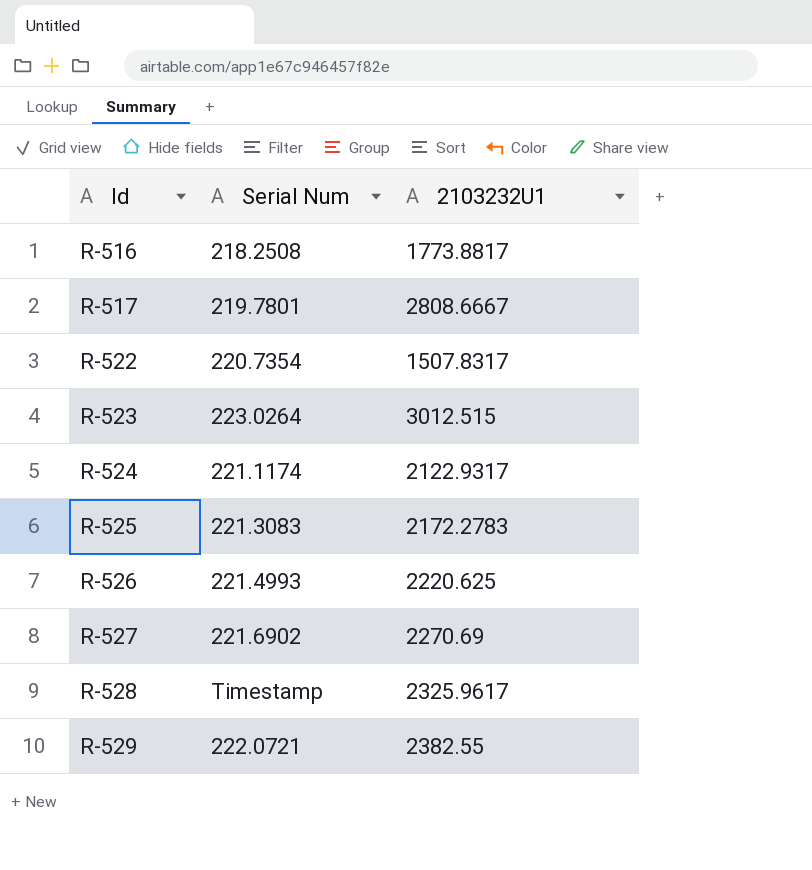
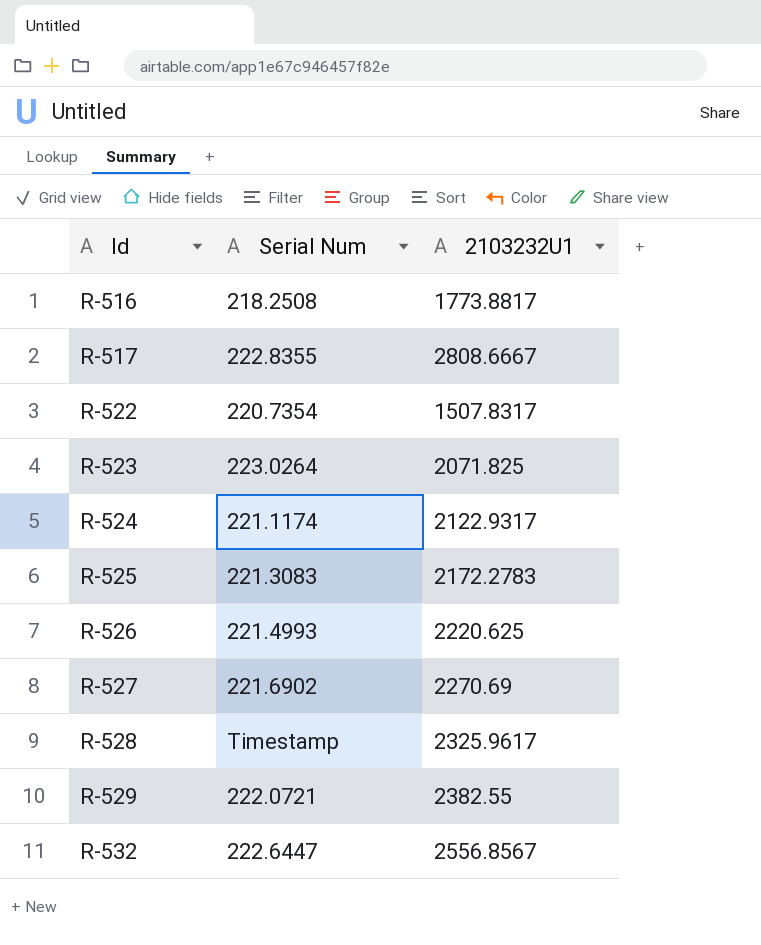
R-517 | Serial Num: 219.7801 -> 222.8355
R-523 | 2103232U1: 3012.515 -> 2071.825
row R-532: none -> 222.6447 | 2556.8567

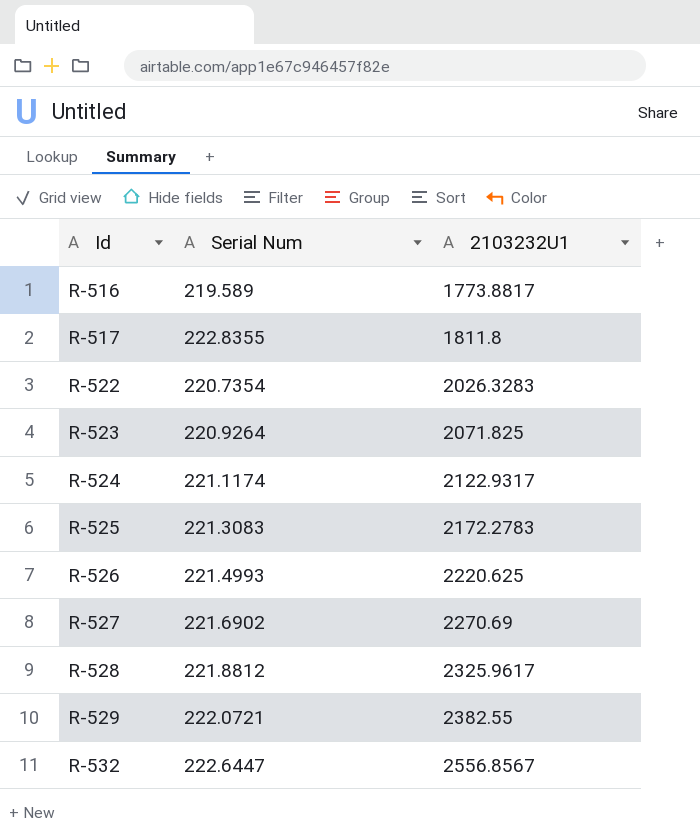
R-516 | Serial Num: 218.2508 -> 219.589
R-517 | 2103232U1: 2808.6667 -> 1811.8
R-522 | 2103232U1: 1507.8317 -> 2026.3283
R-523 | Serial Num: 223.0264 -> 220.9264
R-528 | Serial Num: Timestamp -> 221.8812

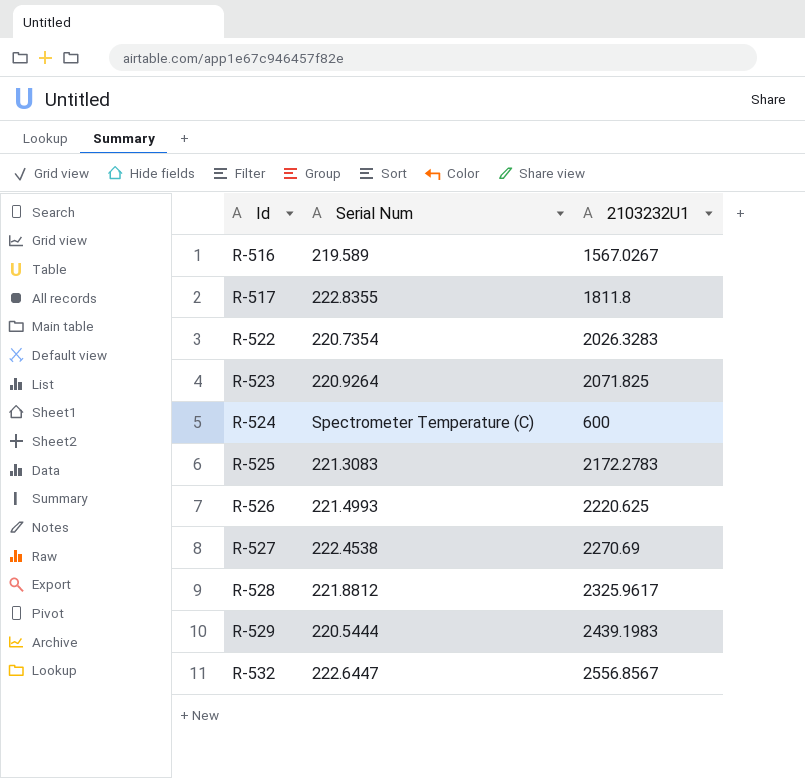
R-516 | 2103232U1: 1773.8817 -> 1567.0267
R-524 | Serial Num: 221.1174 -> Spectrometer Temperature (C)
R-524 | 2103232U1: 2122.9317 -> 600
R-527 | Serial Num: 221.6902 -> 222.4538
R-529 | Serial Num: 222.0721 -> 220.5444
R-529 | 2103232U1: 2382.55 -> 2439.1983

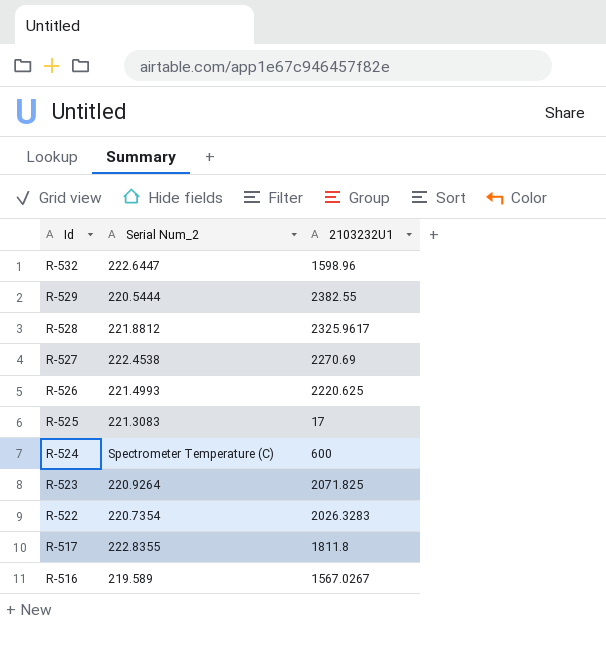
row order: Id ascending -> Id descending
column name: Serial Num -> Serial Num_2
R-532 | 2103232U1: 2556.8567 -> 1598.96
R-529 | 2103232U1: 2439.1983 -> 2382.55
R-525 | 2103232U1: 2172.2783 -> 17

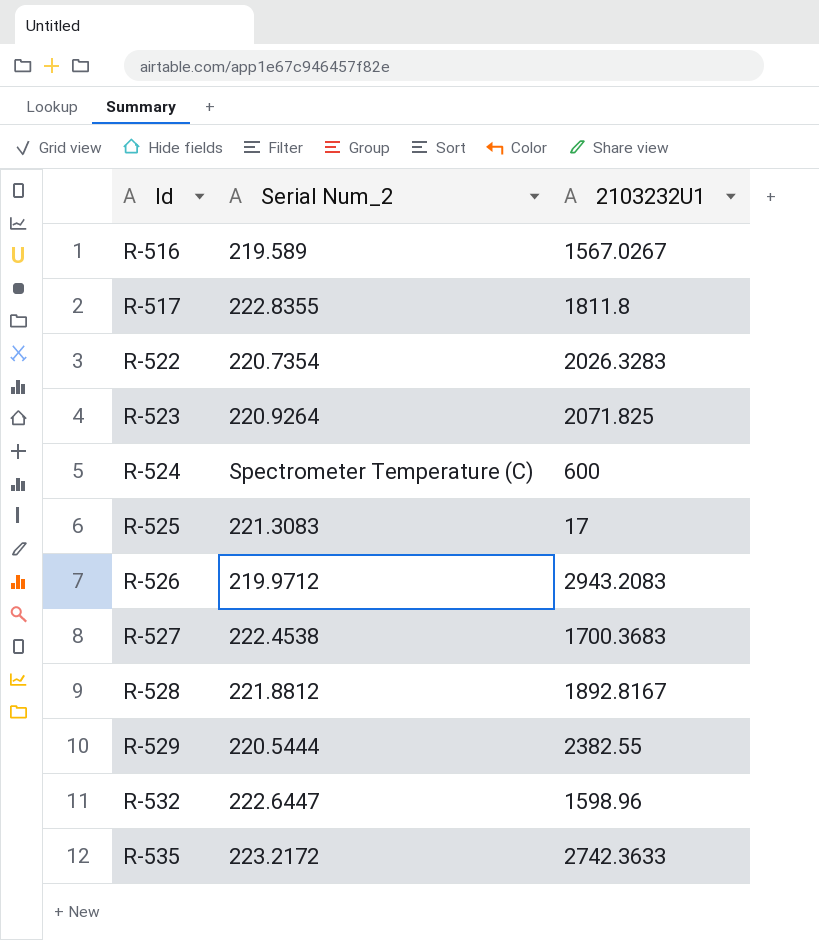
row order: Id descending -> Id ascending
R-526 | Serial Num_2: 221.4993 -> 219.9712
R-526 | 2103232U1: 2220.625 -> 2943.2083
R-527 | 2103232U1: 2270.69 -> 1700.3683
R-528 | 2103232U1: 2325.9617 -> 1892.8167
row R-535: none -> 223.2172 | 2742.3633

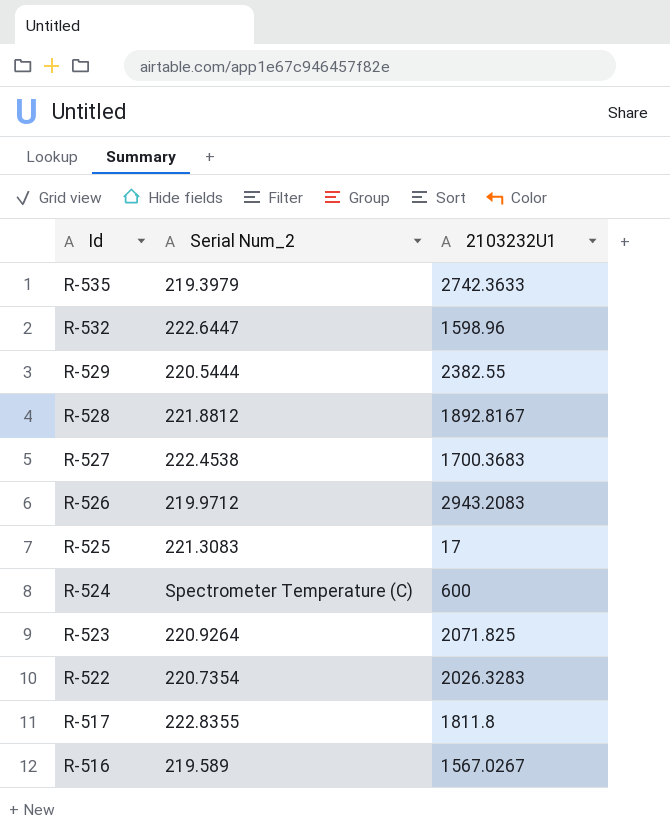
row order: Id ascending -> Id descending
R-535 | Serial Num_2: 223.2172 -> 219.3979

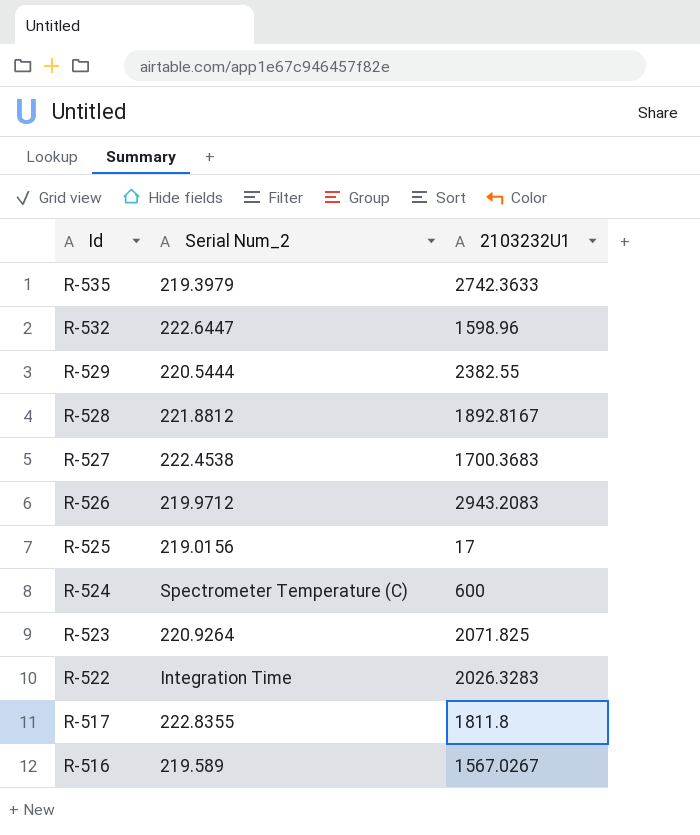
R-525 | Serial Num_2: 221.3083 -> 219.0156
R-522 | Serial Num_2: 220.7354 -> Integration Time

